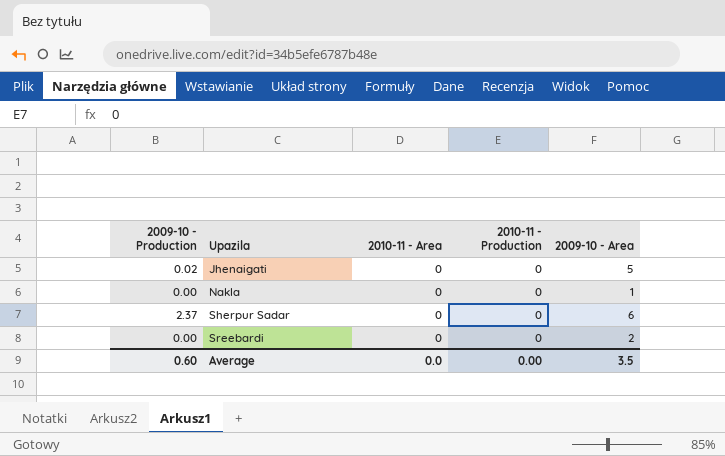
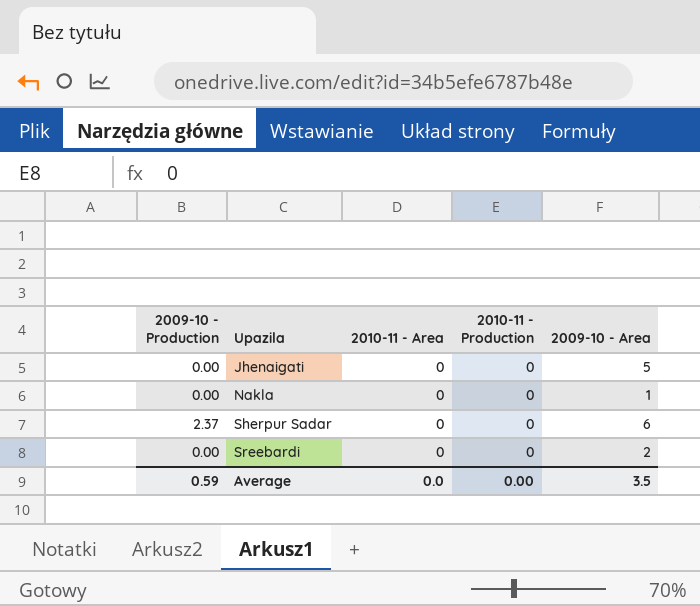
Jhenaigati | 2009-10 - Production: 0.02 -> 0.00
Average | 2009-10 - Production: 0.60 -> 0.59

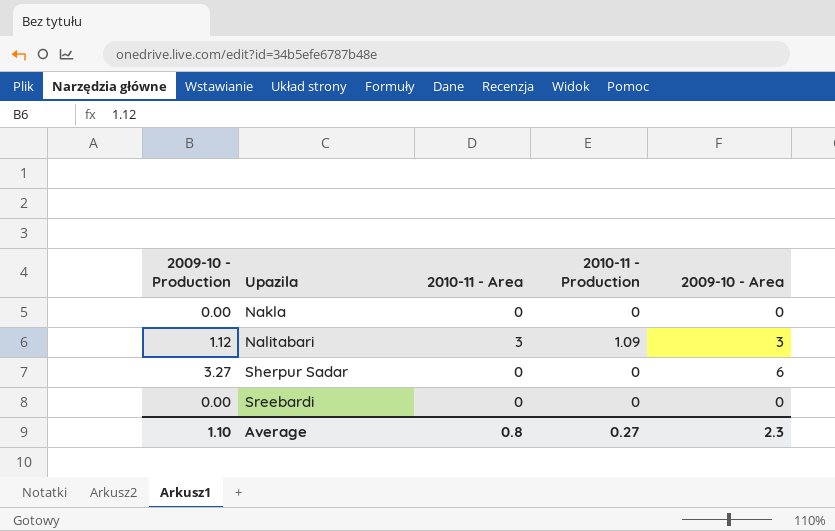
row Jhenaigati: 0.00 | 0 | 0 | 5 -> none
Nakla | 2009-10 - Area: 1 -> 0
row Nalitabari: none -> 1.12 | 3 | 1.09 | 3
Sherpur Sadar | 2009-10 - Production: 2.37 -> 3.27
Sreebardi | 2009-10 - Area: 2 -> 0
Average | 2009-10 - Production: 0.59 -> 1.10
Average | 2010-11 - Area: 0.0 -> 0.8
Average | 2010-11 - Production: 0.00 -> 0.27
Average | 2009-10 - Area: 3.5 -> 2.3

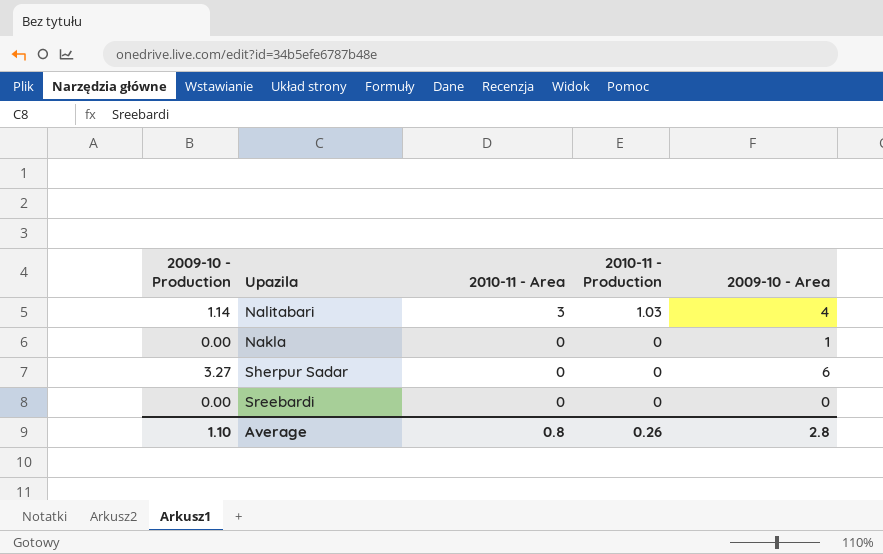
row order: Upazila ascending -> 2010-11 - Area descending
Nalitabari | 2009-10 - Production: 1.12 -> 1.14
Nalitabari | 2010-11 - Production: 1.09 -> 1.03
Nalitabari | 2009-10 - Area: 3 -> 4
Nakla | 2009-10 - Area: 0 -> 1
Average | 2010-11 - Production: 0.27 -> 0.26
Average | 2009-10 - Area: 2.3 -> 2.8

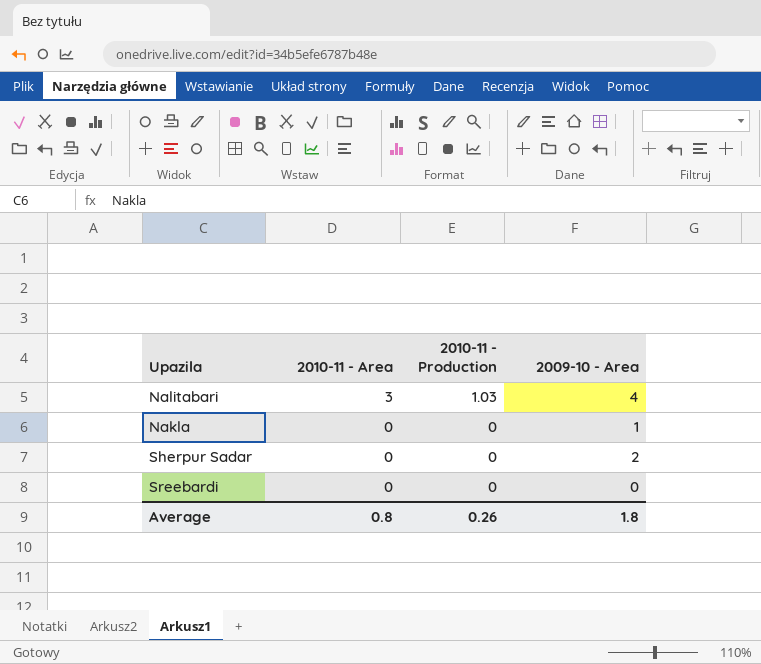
column 2009-10 - Production | position: 1 -> none
Sherpur Sadar | 2009-10 - Area: 6 -> 2
Average | 2009-10 - Area: 2.8 -> 1.8

